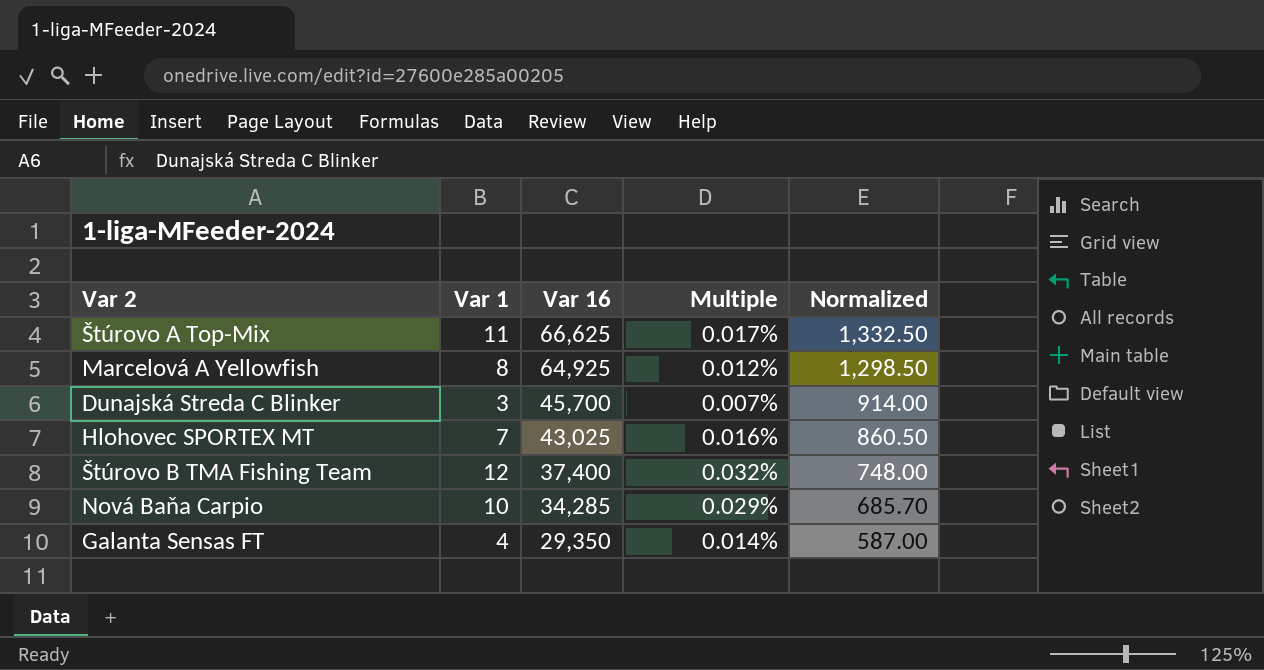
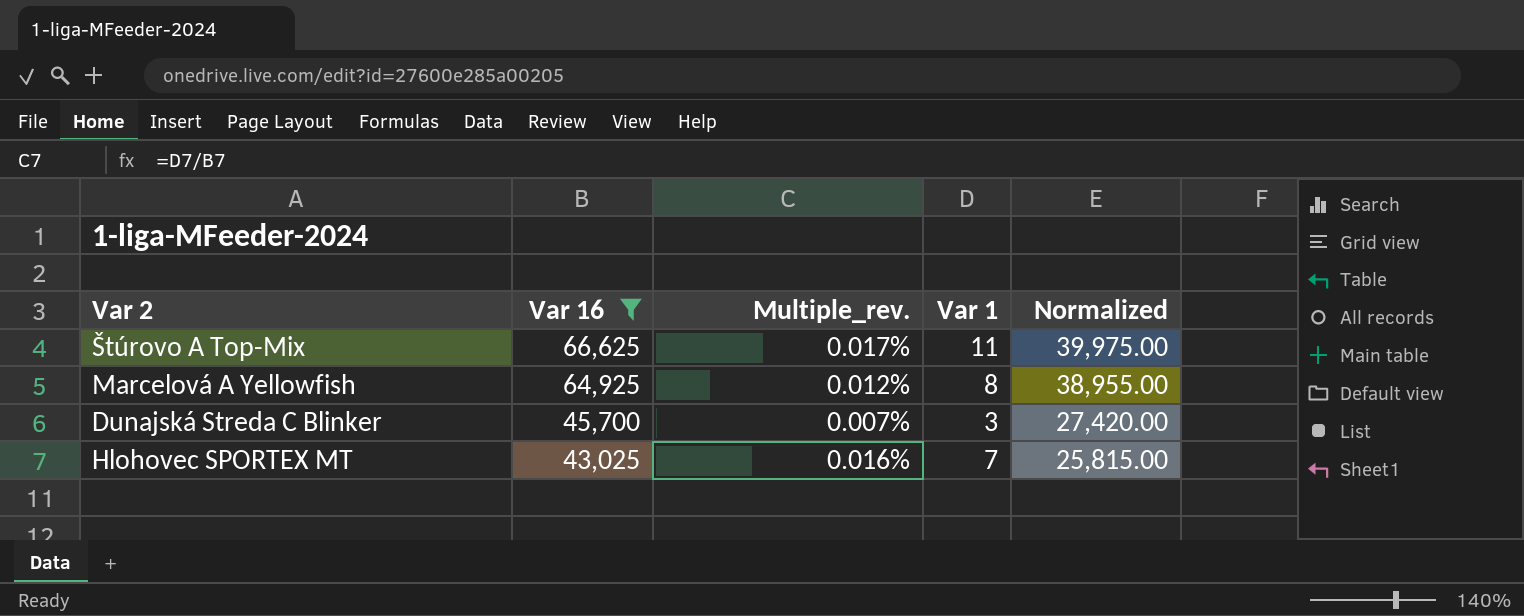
filter: none -> Var 16 >= 43,025
column name: Multiple -> Multiple_rev.
column Var 1 | position: 2 -> 4
column Normalized | formula: [Var 16] * 0.02 -> [Var 16] * 0.6

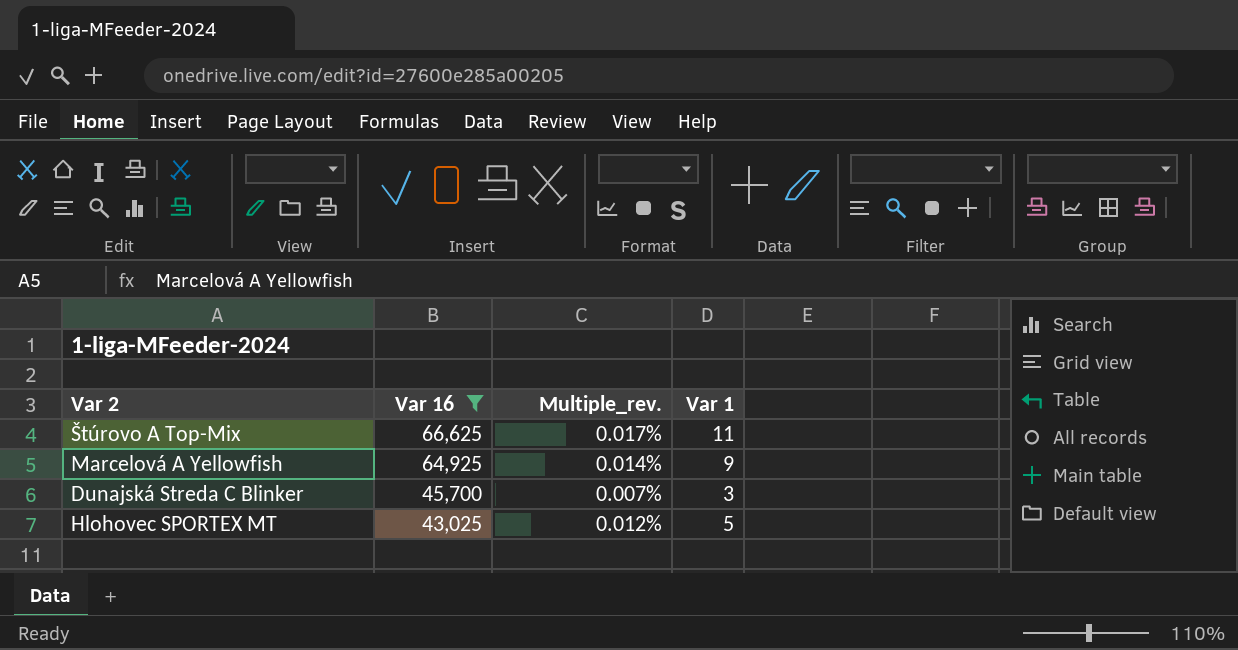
column Normalized | formula: [Var 16] * 0.6 -> none
Marcelová A Yellowfish | Multiple_rev.: 0.012% -> 0.014%
Marcelová A Yellowfish | Var 1: 8 -> 9
Hlohovec SPORTEX MT | Multiple_rev.: 0.016% -> 0.012%
Hlohovec SPORTEX MT | Var 1: 7 -> 5

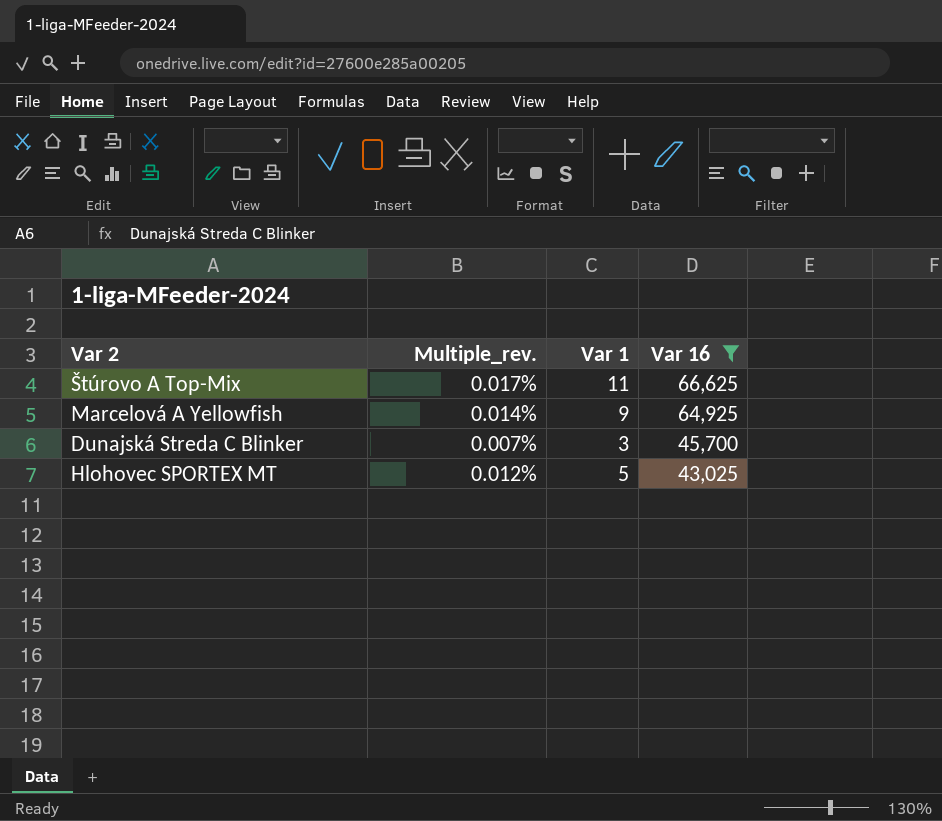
column Var 16 | position: 2 -> 4

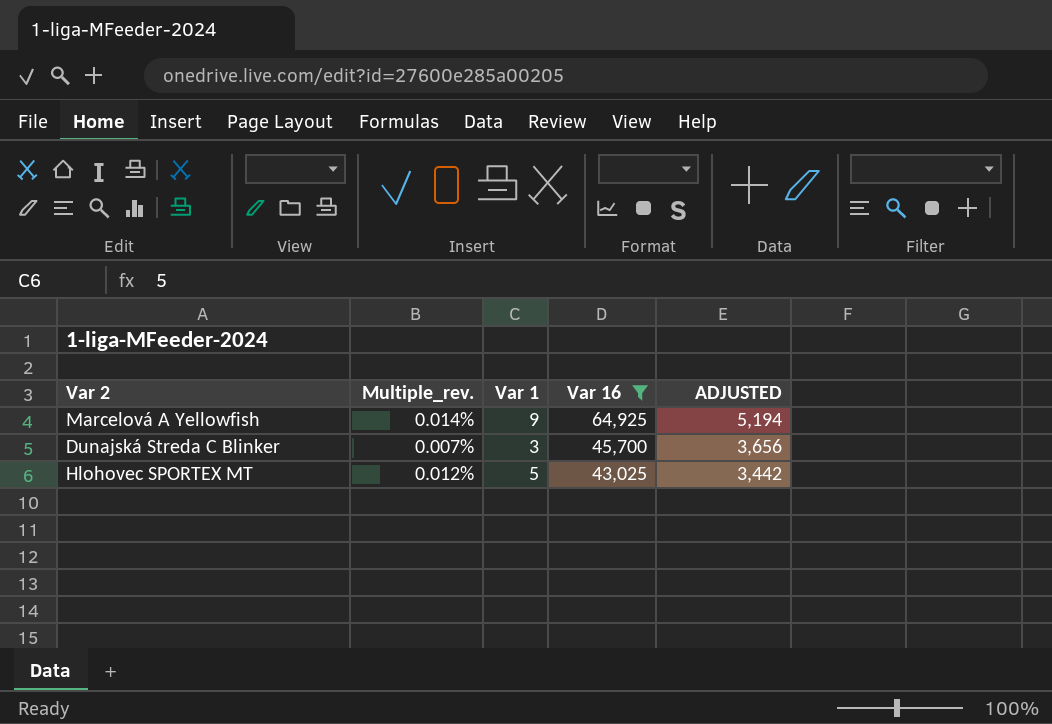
column ADJUSTED | formula: none -> [Var 16] * 0.08
row Štúrovo A Top-Mix: 0.017% | 11 | 66,625 -> none

